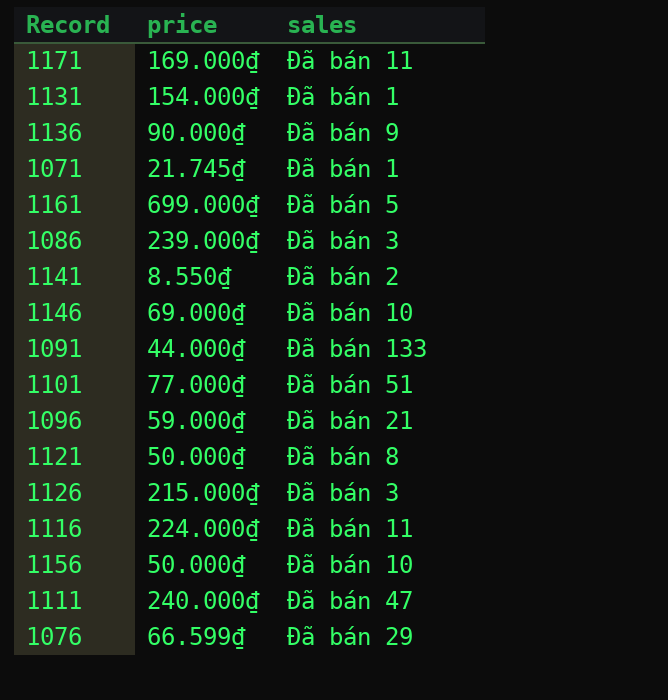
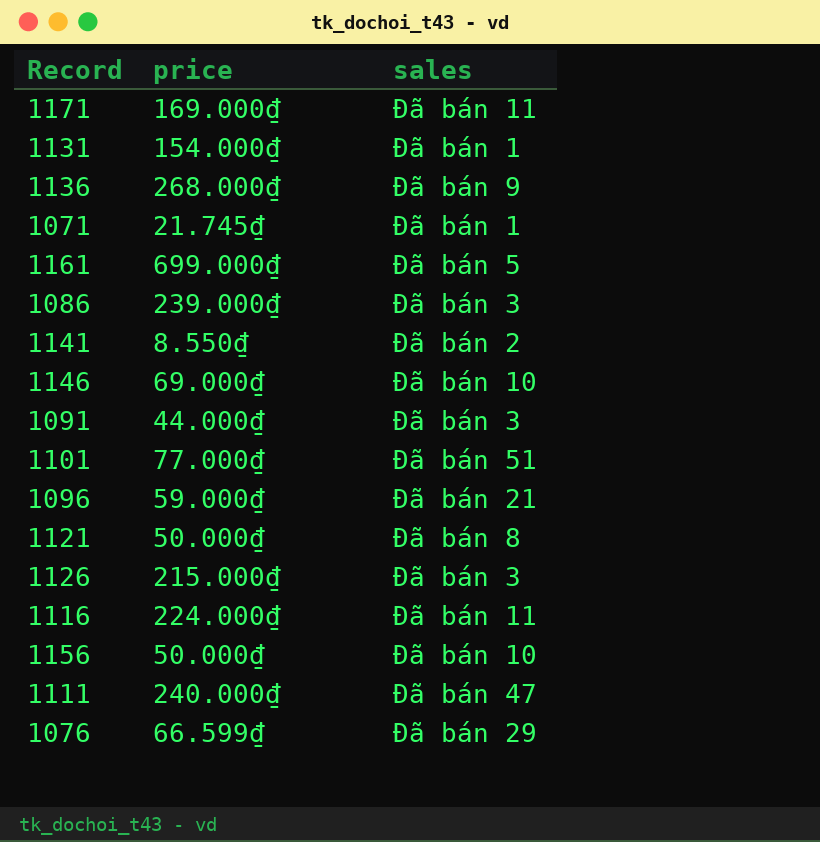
1136 | price: 90.000₫ -> 268.000₫
1091 | sales: Đã bán 133 -> Đã bán 3

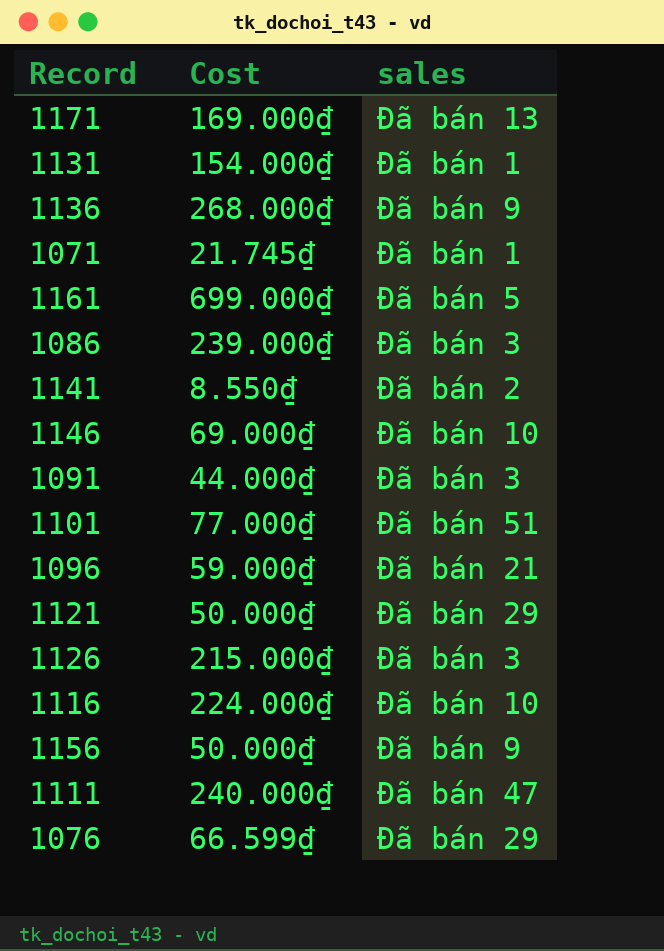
column name: price -> Cost
1171 | sales: Đã bán 11 -> Đã bán 13
1121 | sales: Đã bán 8 -> Đã bán 29
1116 | sales: Đã bán 11 -> Đã bán 10
1156 | sales: Đã bán 10 -> Đã bán 9

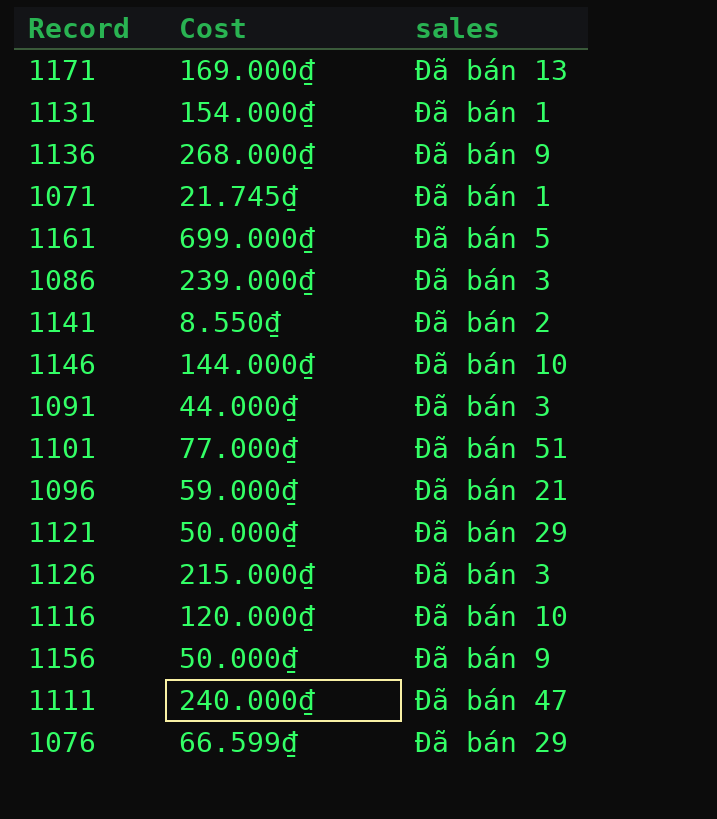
1146 | Cost: 69.000₫ -> 144.000₫
1116 | Cost: 224.000₫ -> 120.000₫

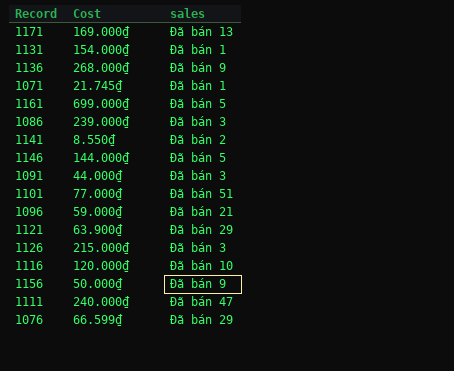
1146 | sales: Đã bán 10 -> Đã bán 5
1121 | Cost: 50.000₫ -> 63.900₫

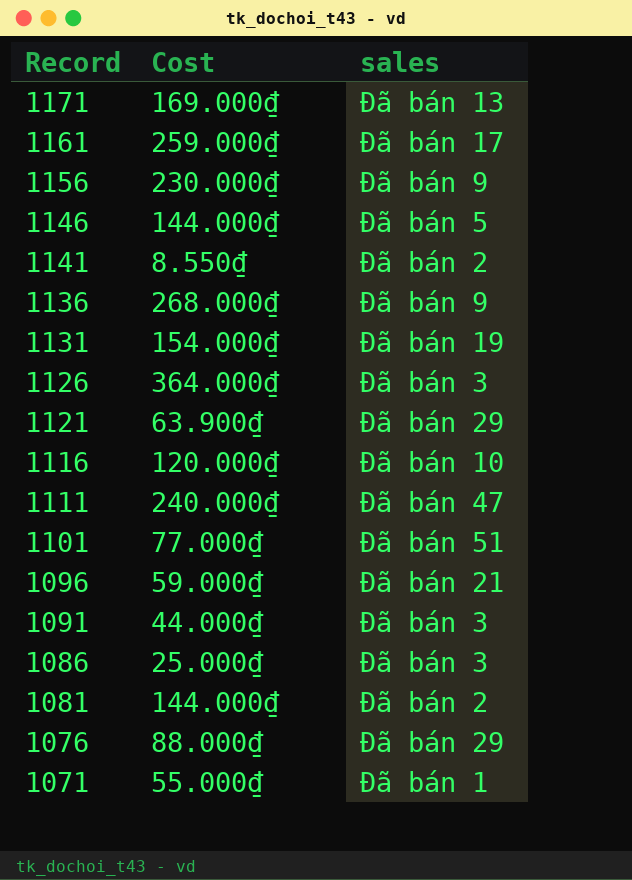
row order: none -> Record descending
1161 | Cost: 699.000₫ -> 259.000₫
1161 | sales: Đã bán 5 -> Đã bán 17
1156 | Cost: 50.000₫ -> 230.000₫
1131 | sales: Đã bán 1 -> Đã bán 19
1126 | Cost: 215.000₫ -> 364.000₫
1086 | Cost: 239.000₫ -> 25.000₫
row 1081: none -> 144.000₫ | Đã bán 2
1076 | Cost: 66.599₫ -> 88.000₫
1071 | Cost: 21.745₫ -> 55.000₫

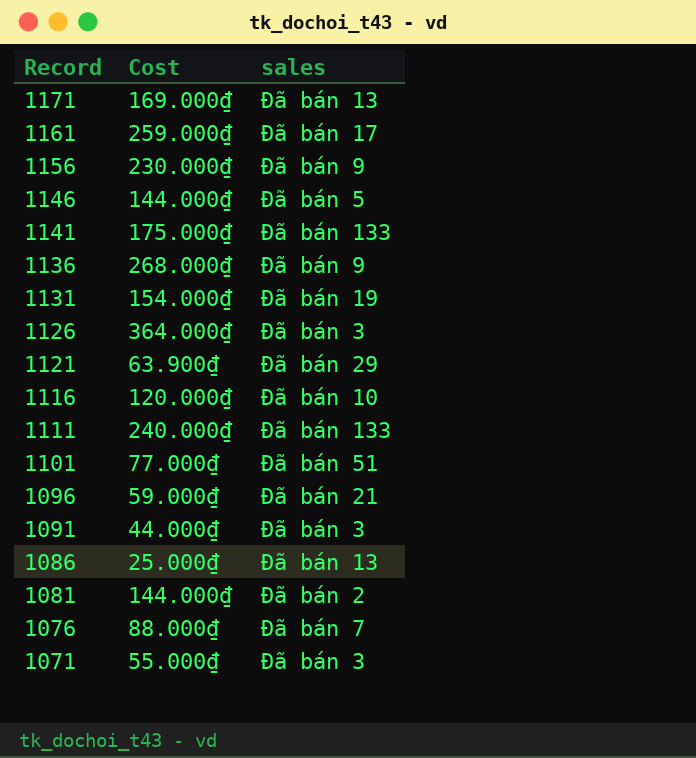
1141 | Cost: 8.550₫ -> 175.000₫
1141 | sales: Đã bán 2 -> Đã bán 133
1111 | sales: Đã bán 47 -> Đã bán 133
1086 | sales: Đã bán 3 -> Đã bán 13
1076 | sales: Đã bán 29 -> Đã bán 7
1071 | sales: Đã bán 1 -> Đã bán 3

